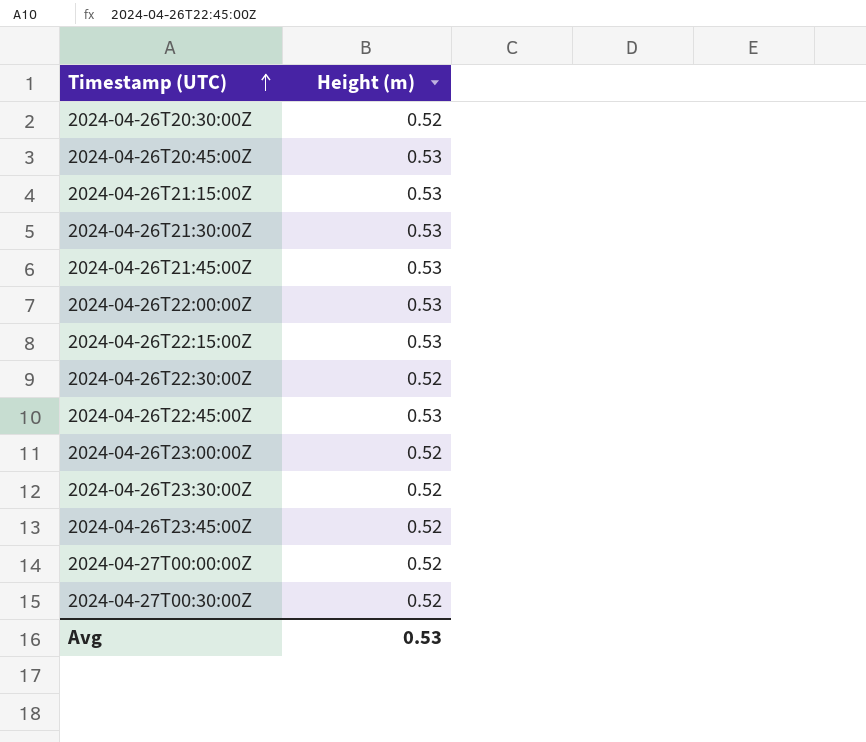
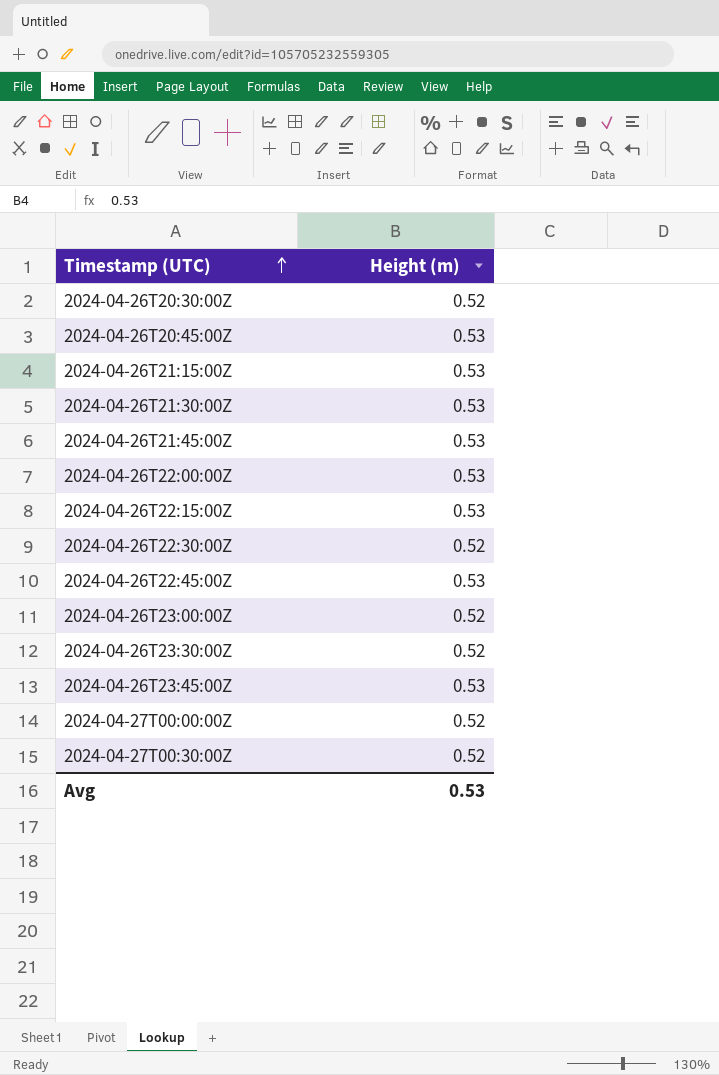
2024-04-26T23:45:00Z | Height (m): 0.52 -> 0.53

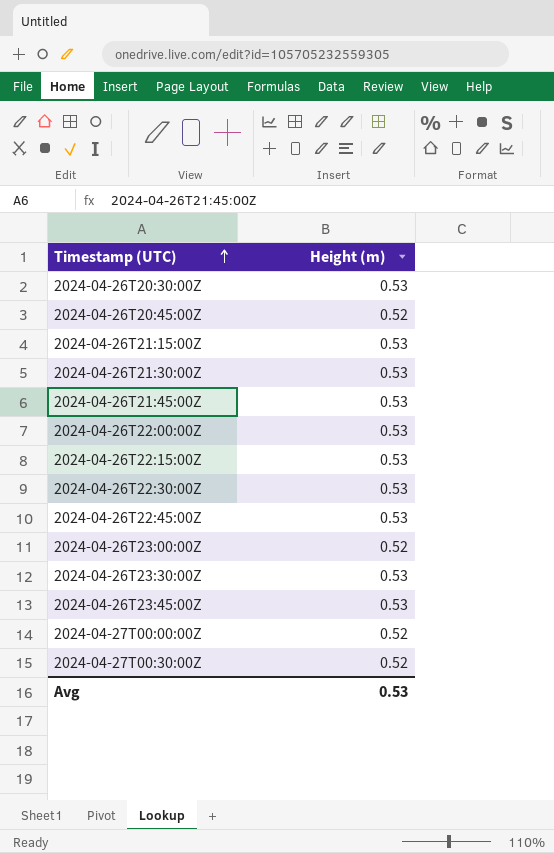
2024-04-26T20:30:00Z | Height (m): 0.52 -> 0.53
2024-04-26T20:45:00Z | Height (m): 0.53 -> 0.52
2024-04-26T22:30:00Z | Height (m): 0.52 -> 0.53
2024-04-26T23:30:00Z | Height (m): 0.52 -> 0.53

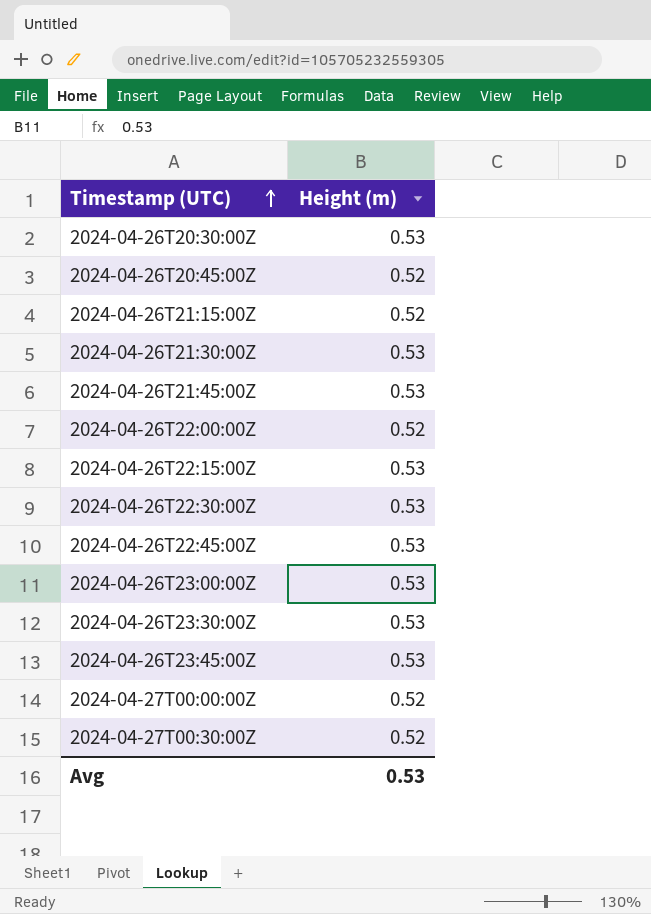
2024-04-26T21:15:00Z | Height (m): 0.53 -> 0.52
2024-04-26T22:00:00Z | Height (m): 0.53 -> 0.52
2024-04-26T23:00:00Z | Height (m): 0.52 -> 0.53

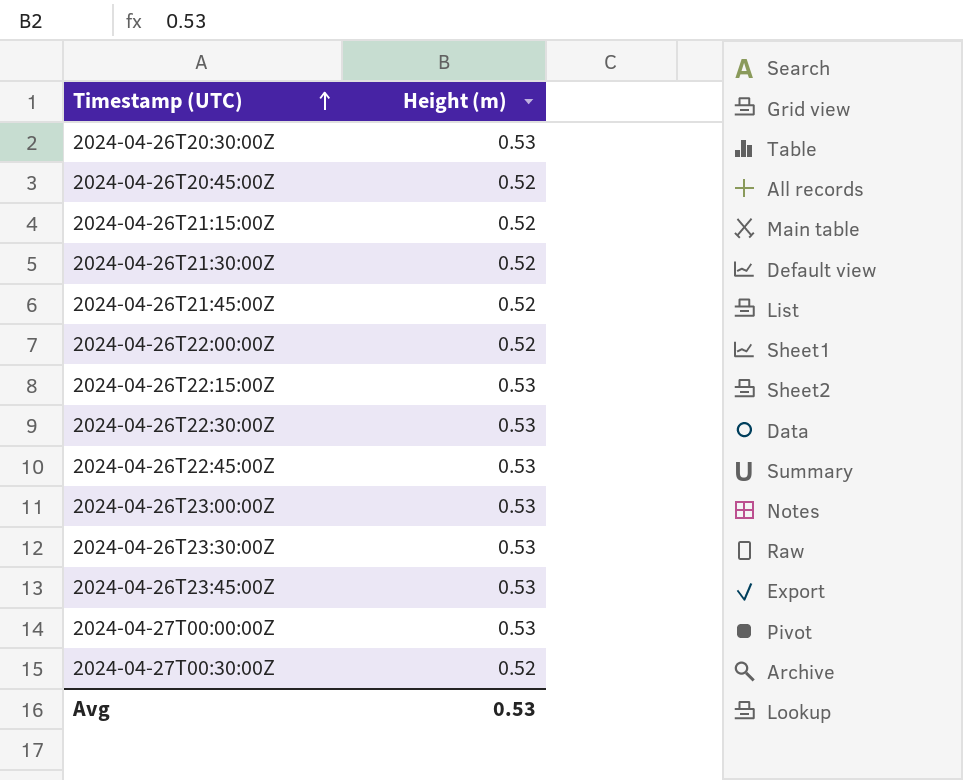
2024-04-26T21:30:00Z | Height (m): 0.53 -> 0.52
2024-04-26T21:45:00Z | Height (m): 0.53 -> 0.52
2024-04-27T00:00:00Z | Height (m): 0.52 -> 0.53

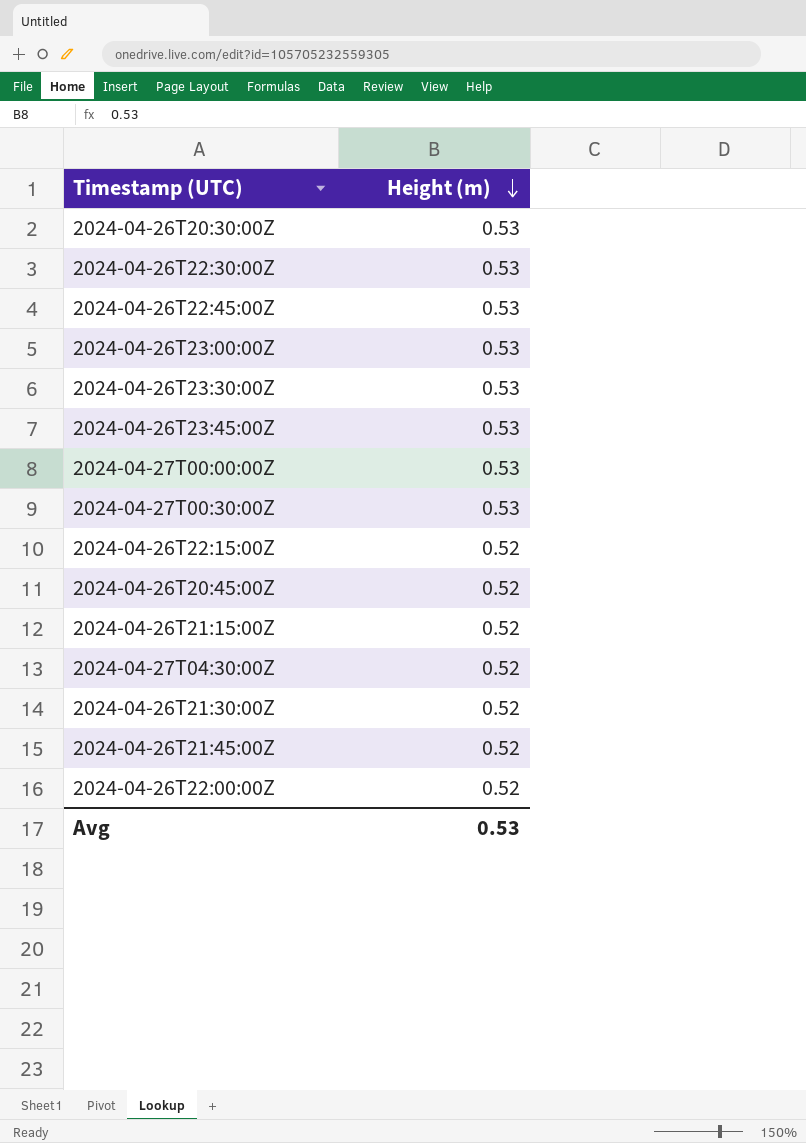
row order: Timestamp (UTC) ascending -> Height (m) descending
2024-04-27T00:30:00Z | Height (m): 0.52 -> 0.53
2024-04-26T22:15:00Z | Height (m): 0.53 -> 0.52
row 2024-04-27T04:30:00Z: none -> 0.52

